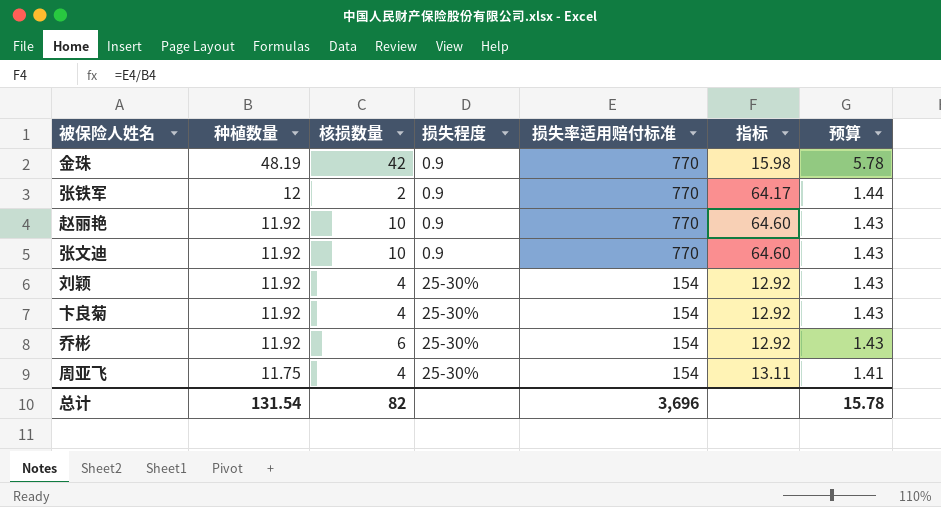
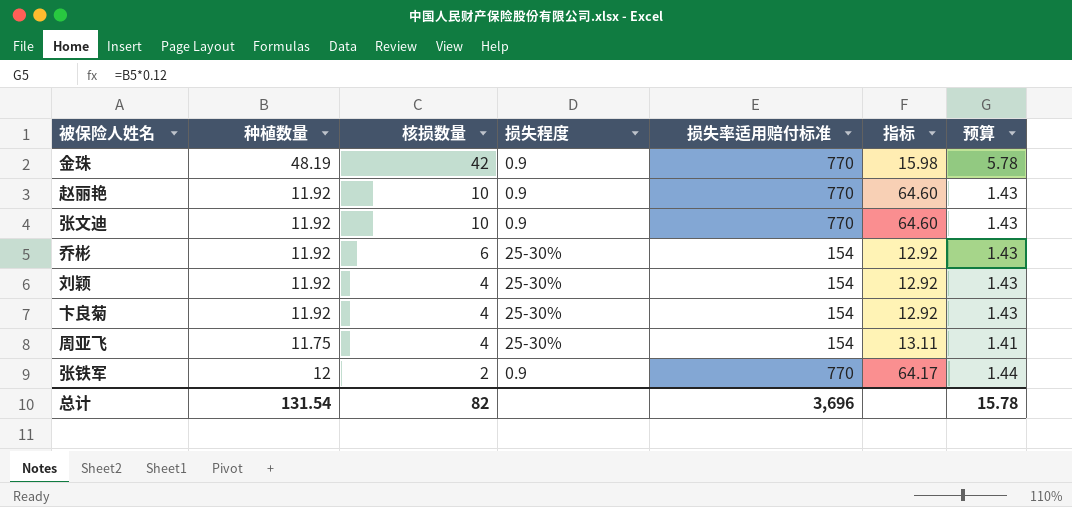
row order: 种植数量 descending -> 核损数量 descending

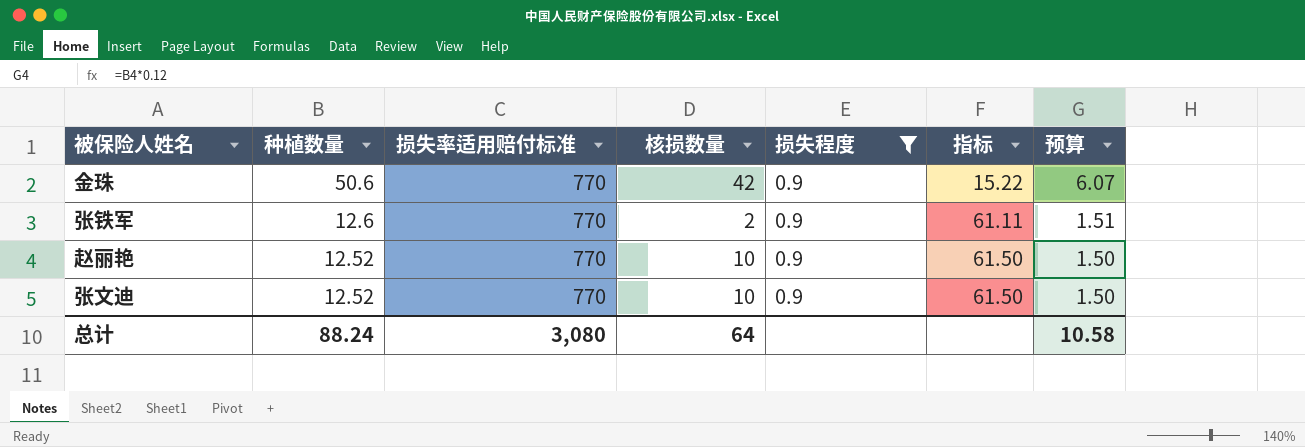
filter: none -> 损失程度 = 0.9
row order: 核损数量 descending -> 种植数量 descending
column 损失率适用赔付标准 | position: 5 -> 3
金珠 | 种植数量: 48.19 -> 50.6
金珠 | 指标: 15.98 -> 15.22
金珠 | 预算: 5.78 -> 6.07
张铁军 | 种植数量: 12 -> 12.6
张铁军 | 指标: 64.17 -> 61.11
张铁军 | 预算: 1.44 -> 1.51
赵丽艳 | 种植数量: 11.92 -> 12.52
赵丽艳 | 指标: 64.60 -> 61.50
赵丽艳 | 预算: 1.43 -> 1.50
张文迪 | 种植数量: 11.92 -> 12.52
张文迪 | 指标: 64.60 -> 61.50
张文迪 | 预算: 1.43 -> 1.50
总计 | 种植数量: 131.54 -> 88.24
总计 | 损失率适用赔付标准: 3,696 -> 3,080
总计 | 核损数量: 82 -> 64
总计 | 预算: 15.78 -> 10.58

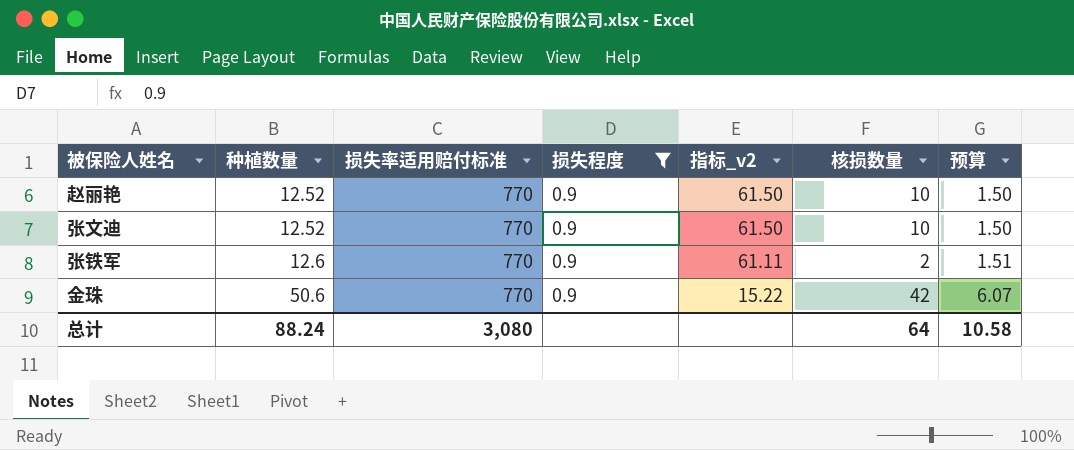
row order: 种植数量 descending -> 种植数量 ascending
column name: 指标 -> 指标_v2
column 核损数量 | position: 4 -> 6

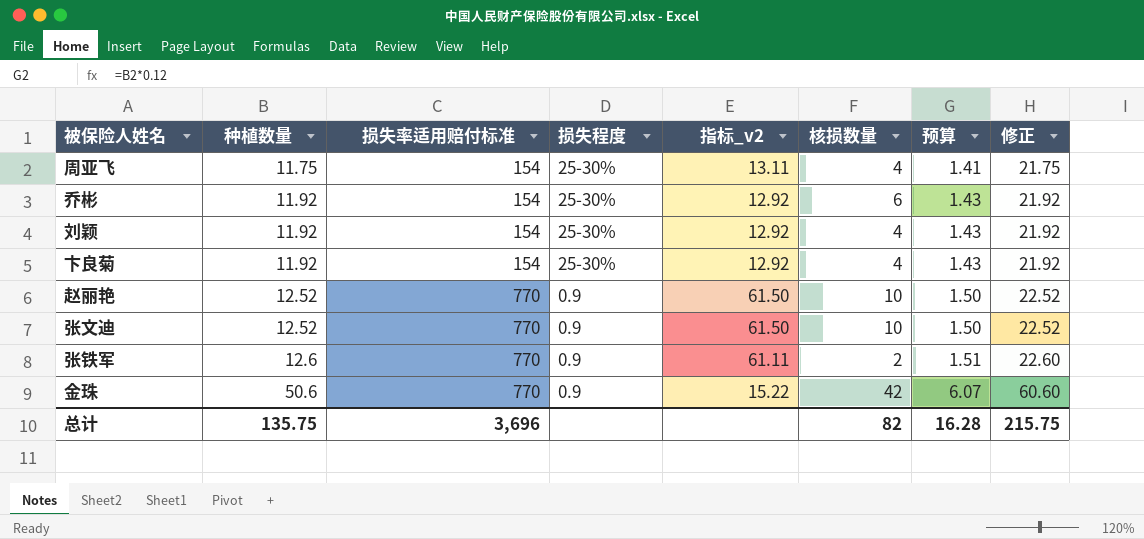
filter: 损失程度 = 0.9 -> none
column 修正 | formula: none -> [种植数量] + 10
总计 | 种植数量: 88.24 -> 135.75
总计 | 损失率适用赔付标准: 3,080 -> 3,696
总计 | 核损数量: 64 -> 82
总计 | 预算: 10.58 -> 16.28

